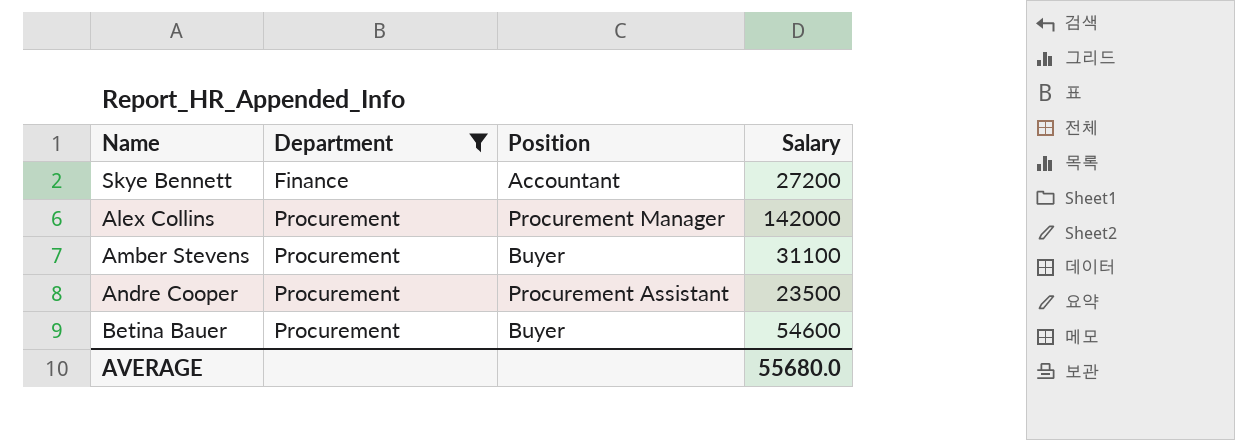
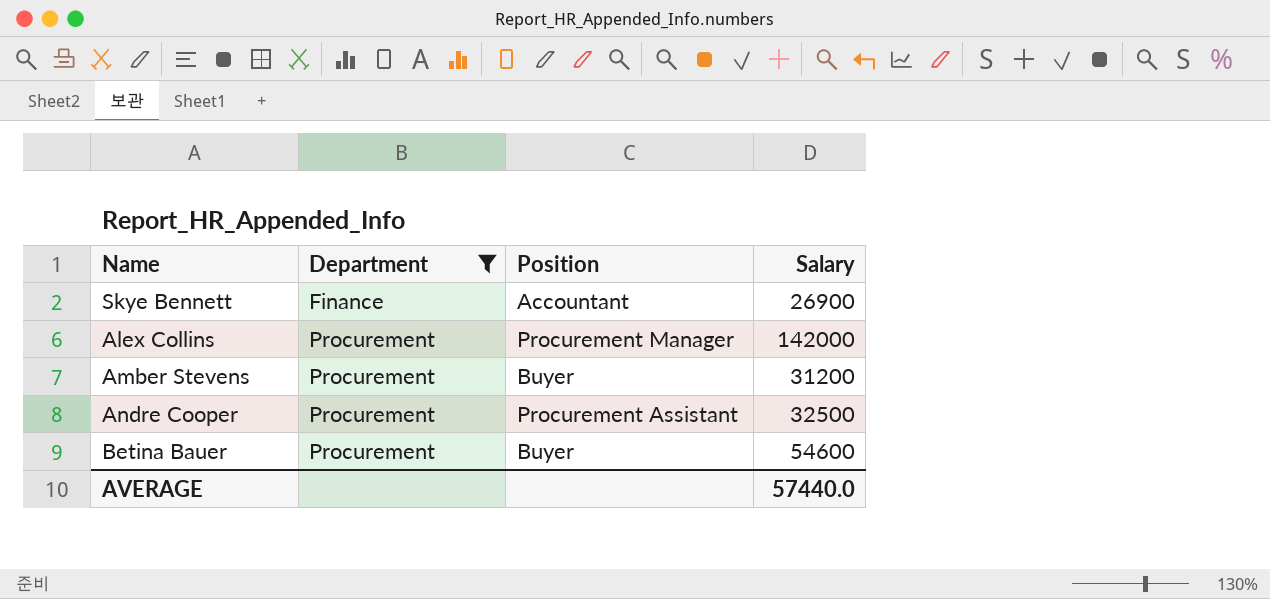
Skye Bennett | Salary: 27200 -> 26900
Amber Stevens | Salary: 31100 -> 31200
Andre Cooper | Salary: 23500 -> 32500
AVERAGE | Salary: 55680.0 -> 57440.0

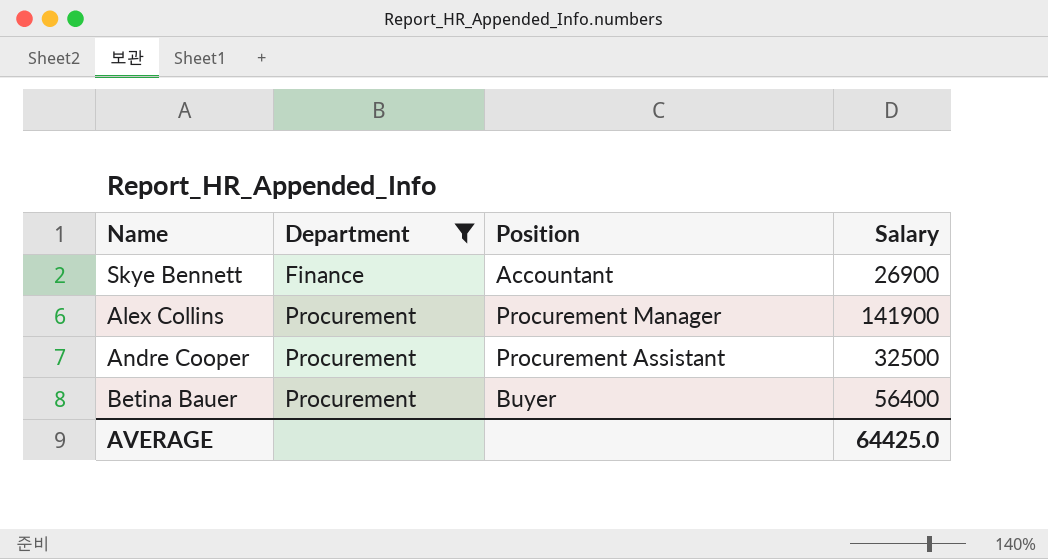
row Amber Stevens: Procurement | Buyer | 31200 -> none
Alex Collins | Salary: 142000 -> 141900
Betina Bauer | Salary: 54600 -> 56400
AVERAGE | Salary: 57440.0 -> 64425.0

